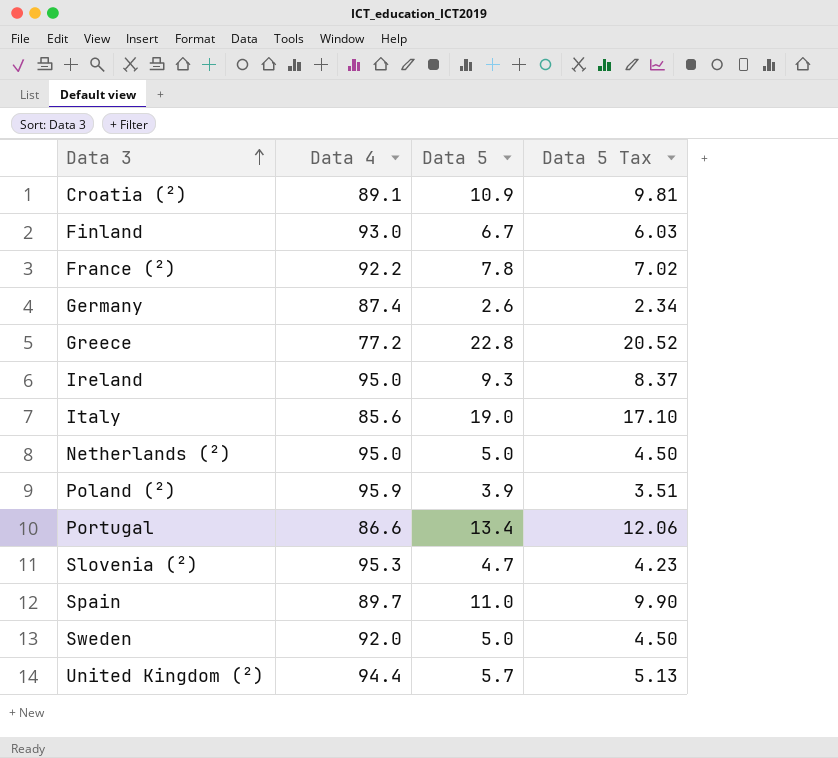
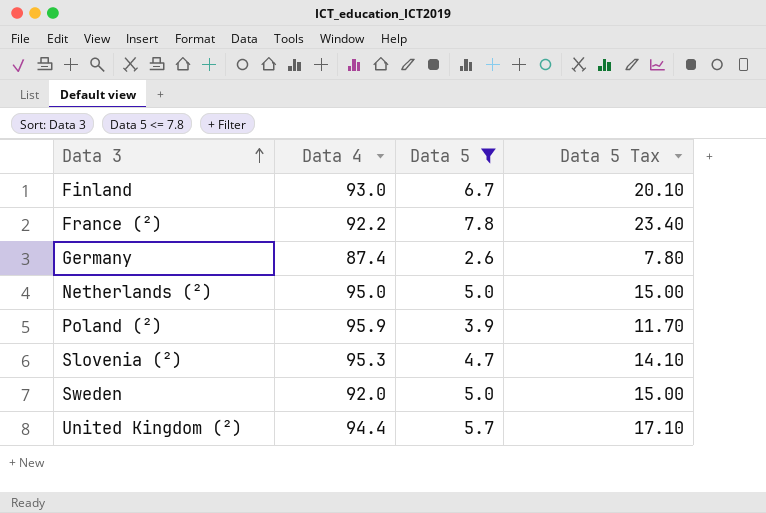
filter: none -> Data 5 <= 7.8
column Data 5 Tax | formula: [Data 5] * 0.9 -> [Data 5] * 3

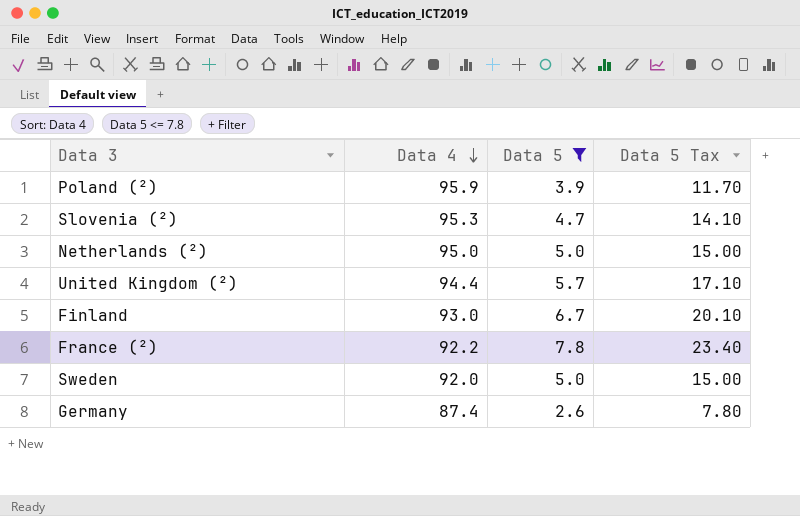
row order: Data 3 ascending -> Data 4 descending

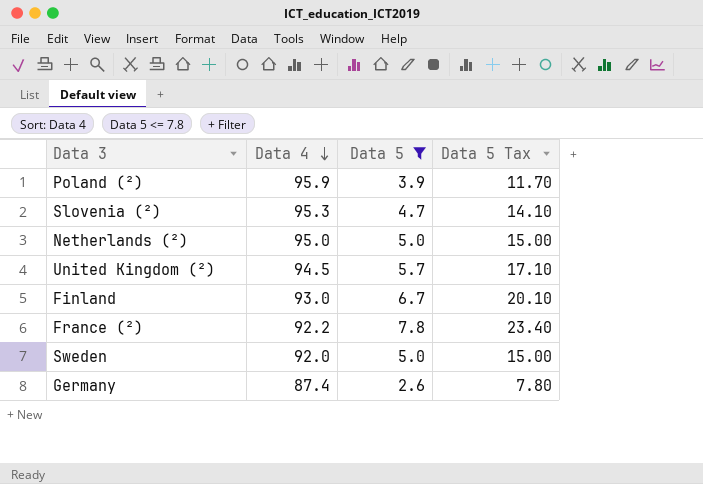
United Kingdom (²) | Data 4: 94.4 -> 94.5

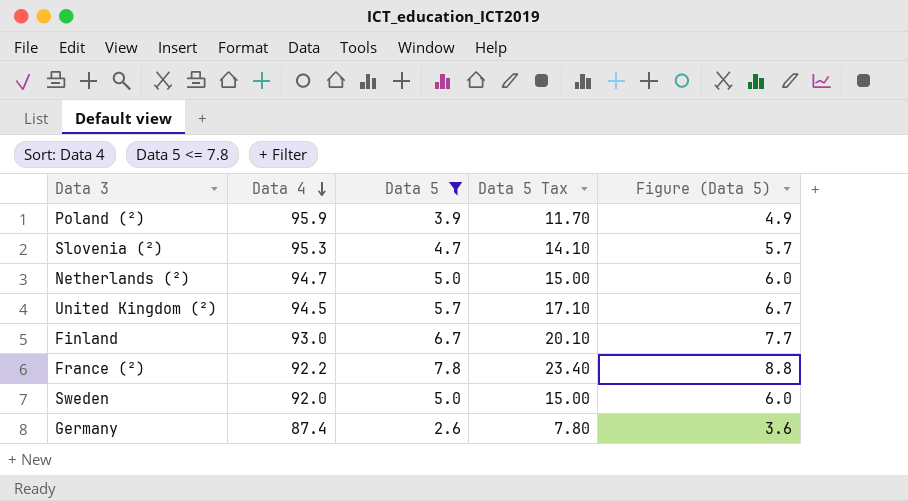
column Figure (Data 5) | formula: none -> [Data 5] + 1
Netherlands (²) | Data 4: 95.0 -> 94.7

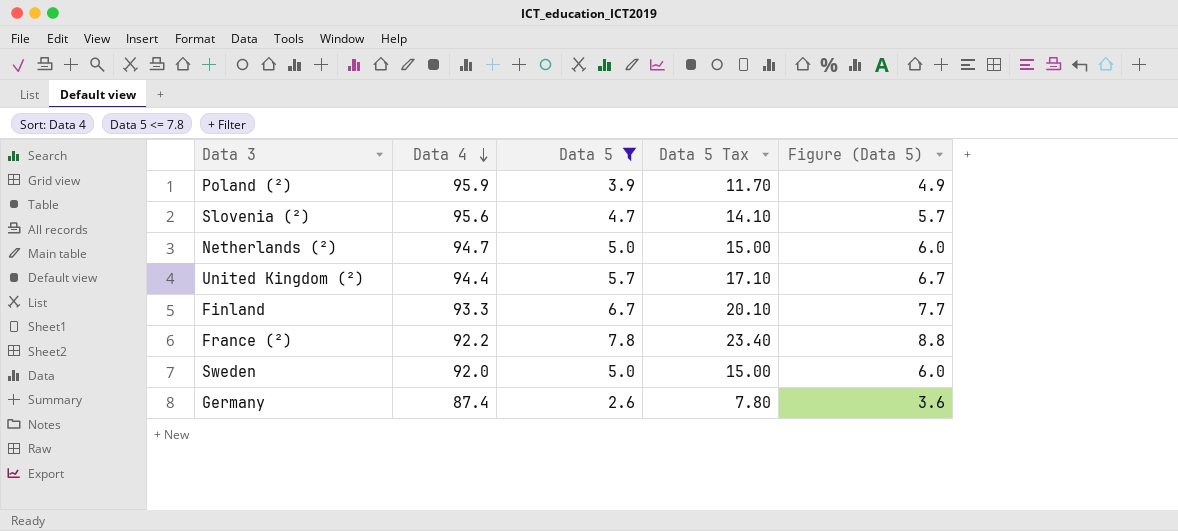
Slovenia (²) | Data 4: 95.3 -> 95.6
United Kingdom (²) | Data 4: 94.5 -> 94.4
Finland | Data 4: 93.0 -> 93.3

